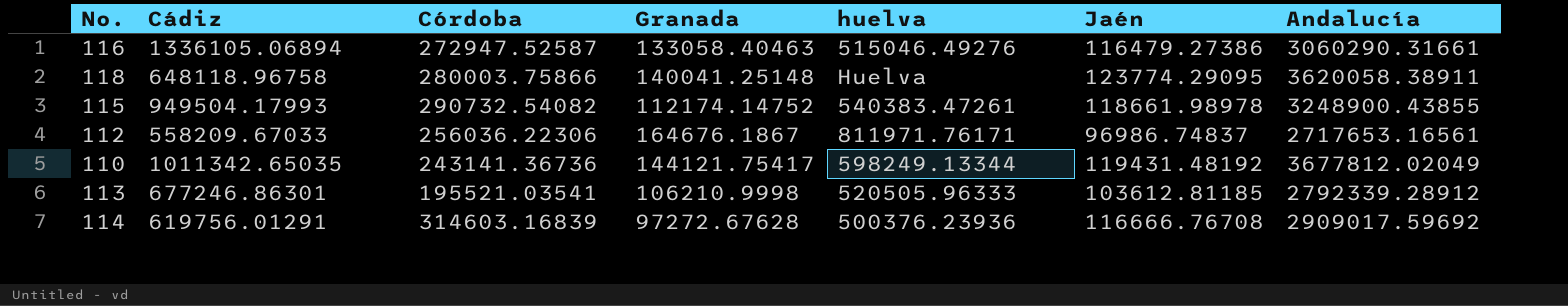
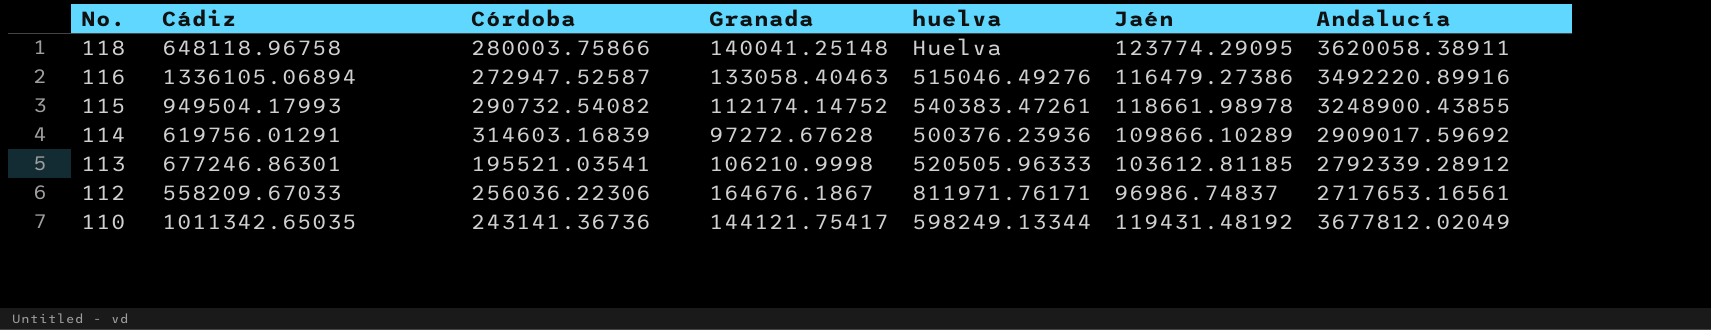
row order: none -> No. descending
116 | Andalucía: 3060290.31661 -> 3492220.89916
114 | Jaén: 116666.76708 -> 109866.10289

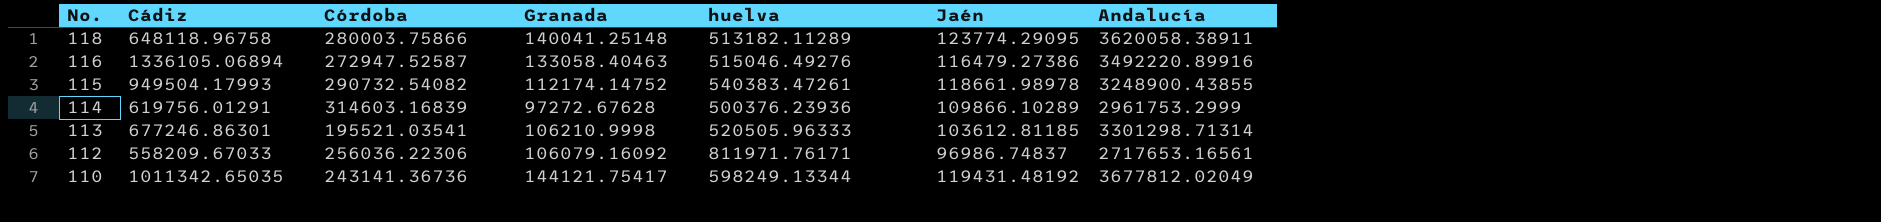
118 | huelva: Huelva -> 513182.11289
114 | Andalucía: 2909017.59692 -> 2961753.2999
113 | Andalucía: 2792339.28912 -> 3301298.71314
112 | Granada: 164676.1867 -> 106079.16092

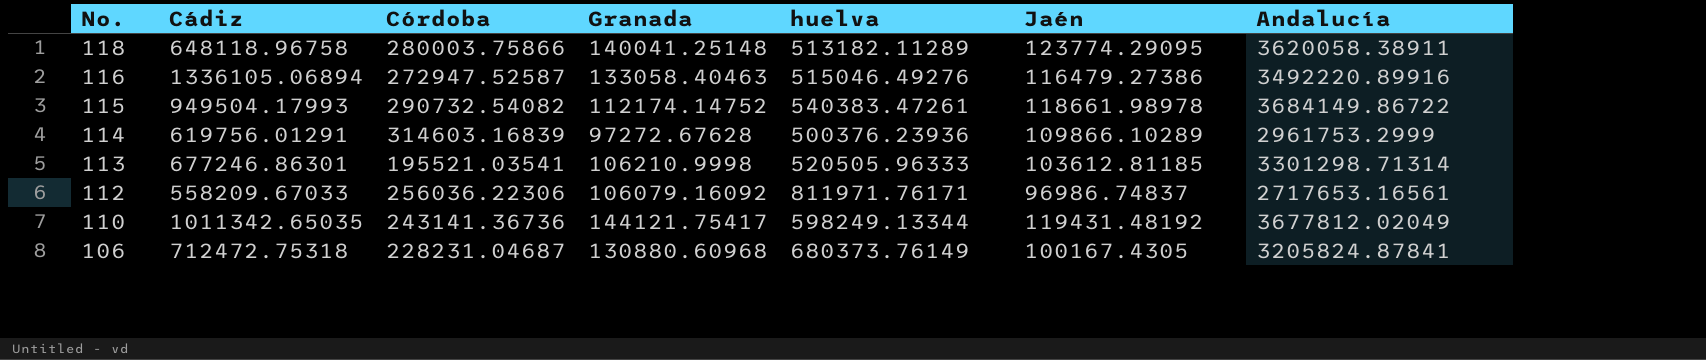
115 | Andalucía: 3248900.43855 -> 3684149.86722
row 106: none -> 712472.75318 | 228231.04687 | 130880.60968 | 680373.76149 | 100167.4305 | 3205824.87841

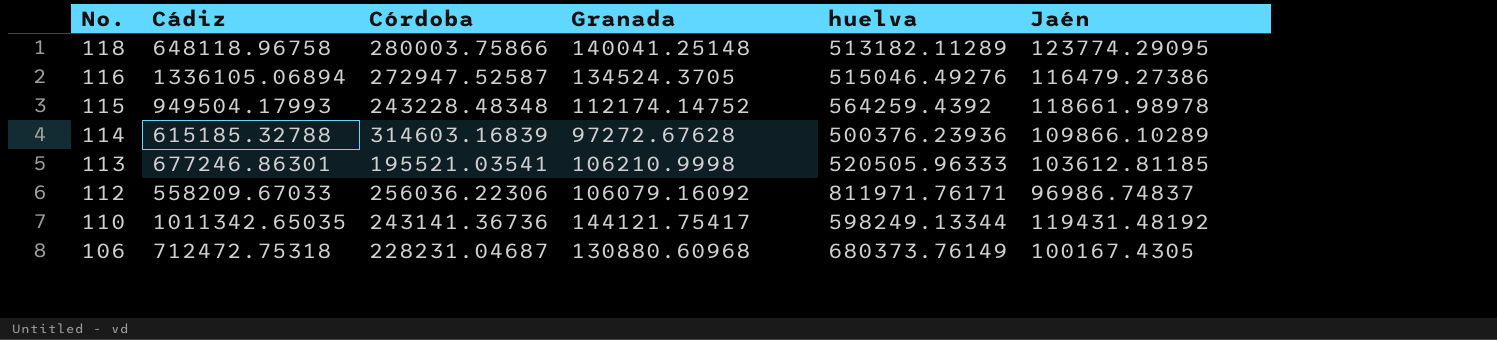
column Andalucía | position: 7 -> none
116 | Granada: 133058.40463 -> 134524.3705
115 | Córdoba: 290732.54082 -> 243228.48348
115 | huelva: 540383.47261 -> 564259.4392
114 | Cádiz: 619756.01291 -> 615185.32788

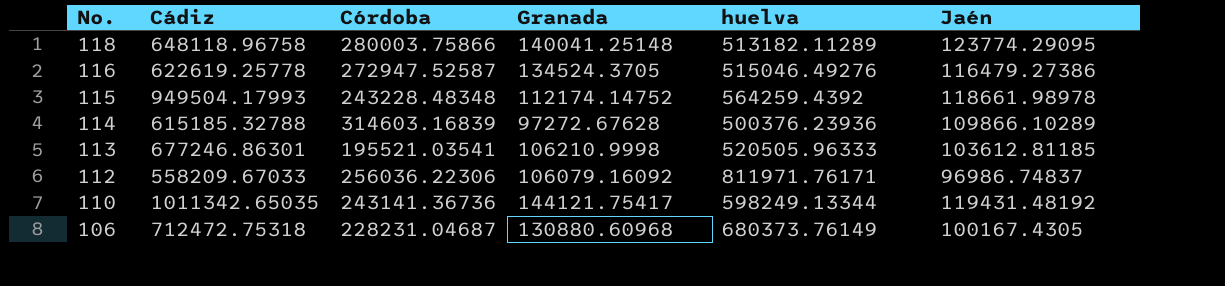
116 | Cádiz: 1336105.06894 -> 622619.25778

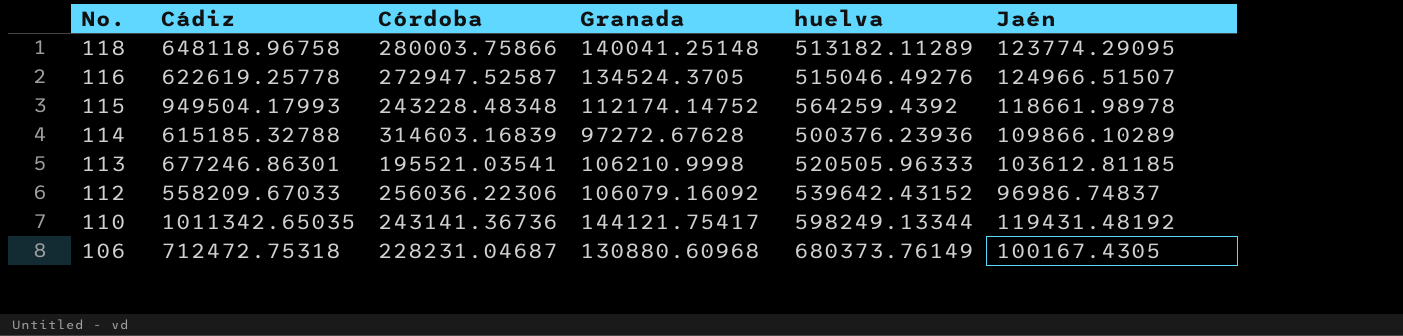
116 | Jaén: 116479.27386 -> 124966.51507
112 | huelva: 811971.76171 -> 539642.43152

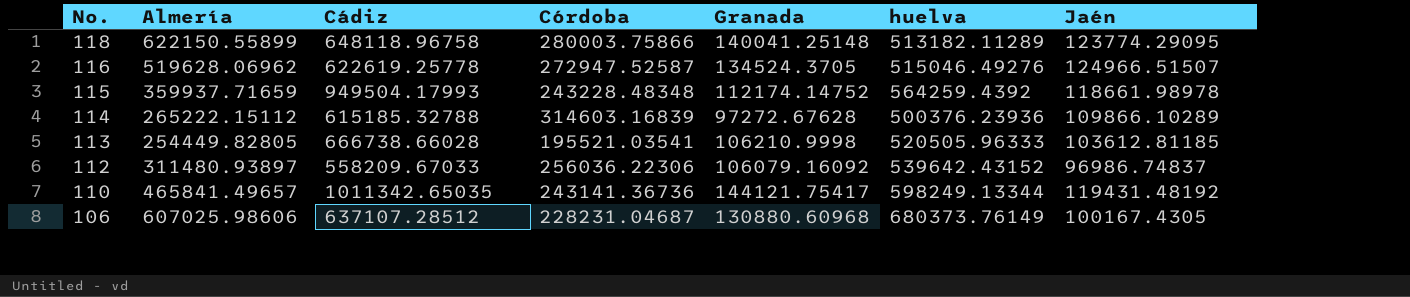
column Almería | position: none -> 2
113 | Cádiz: 677246.86301 -> 666738.66028
106 | Cádiz: 712472.75318 -> 637107.28512

